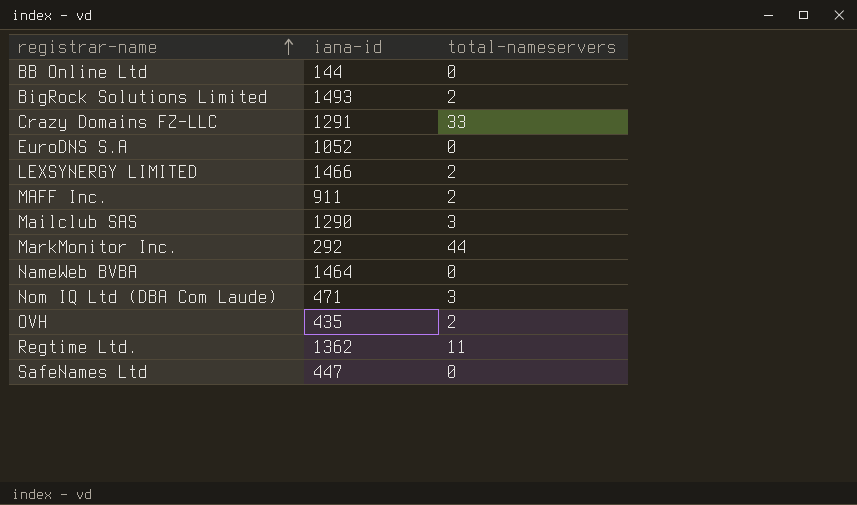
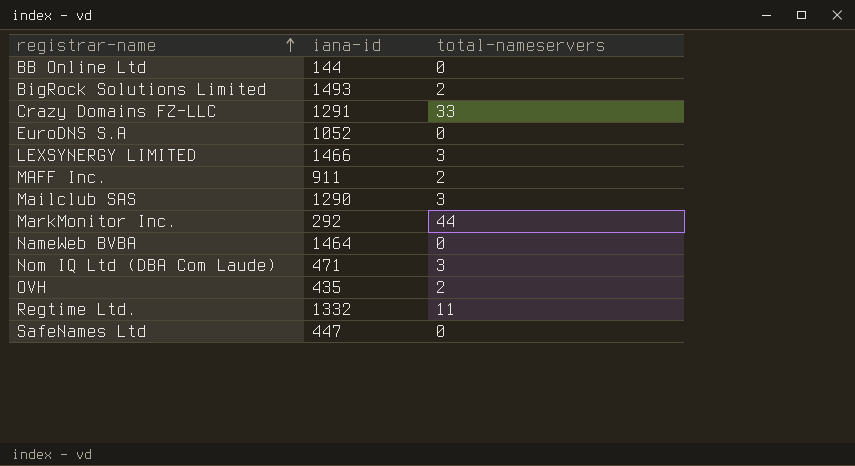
LEXSYNERGY LIMITED | total-nameservers: 2 -> 3
Regtime Ltd. | iana-id: 1362 -> 1332

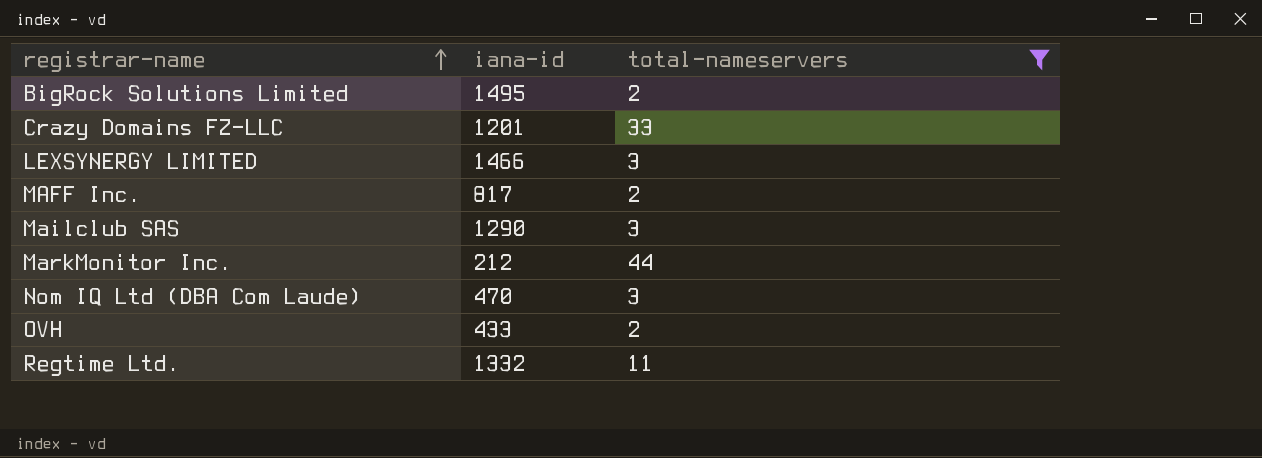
filter: none -> total-nameservers != 0
BigRock Solutions Limited | iana-id: 1493 -> 1495
Crazy Domains FZ-LLC | iana-id: 1291 -> 1201
MAFF Inc. | iana-id: 911 -> 817
MarkMonitor Inc. | iana-id: 292 -> 212
Nom IQ Ltd (DBA Com Laude) | iana-id: 471 -> 470
OVH | iana-id: 435 -> 433

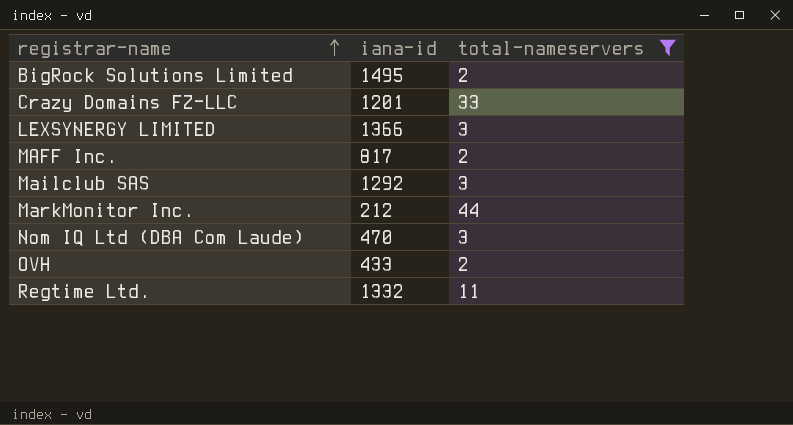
LEXSYNERGY LIMITED | iana-id: 1466 -> 1366
Mailclub SAS | iana-id: 1290 -> 1292

